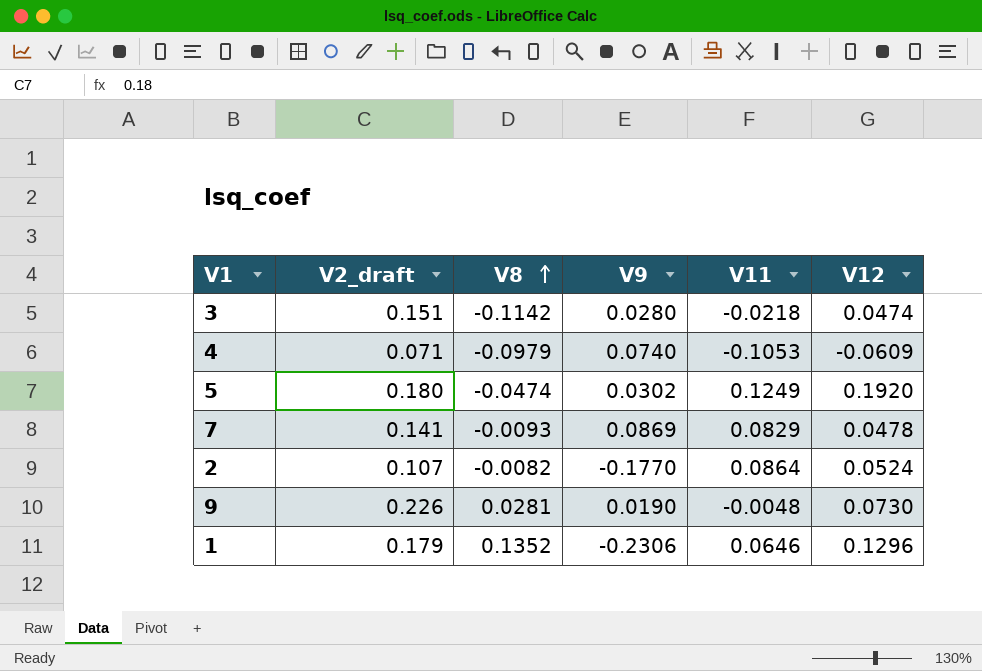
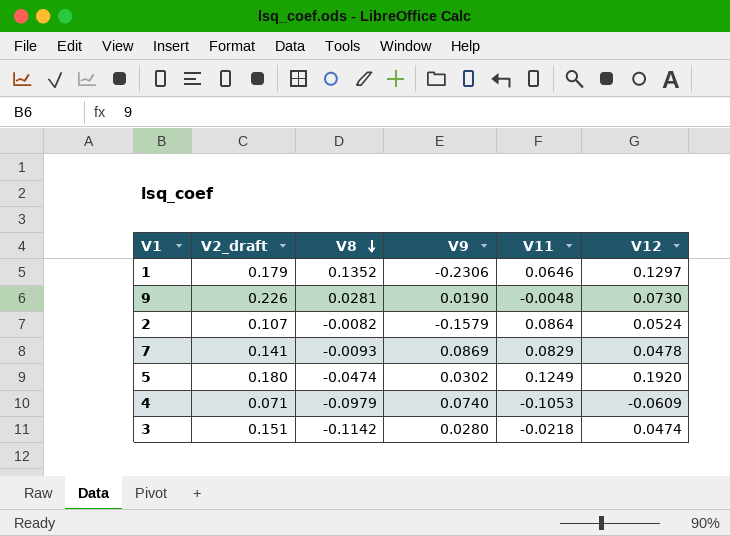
row order: V8 ascending -> V8 descending
1 | V12: 0.1296 -> 0.1297
2 | V9: -0.1770 -> -0.1579

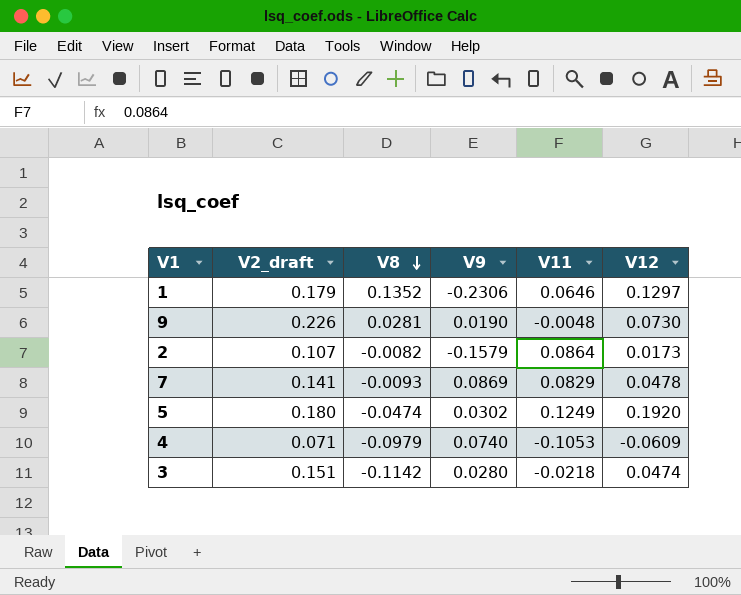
2 | V12: 0.0524 -> 0.0173

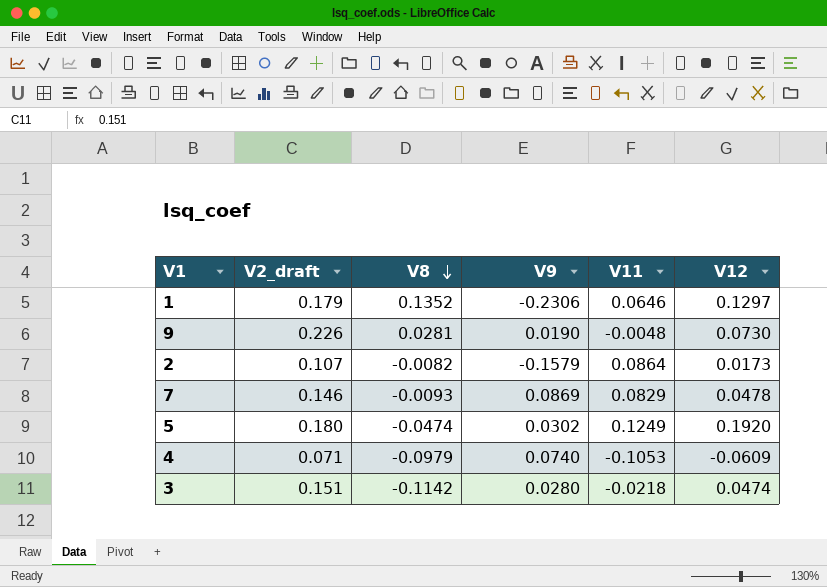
7 | V2_draft: 0.141 -> 0.146

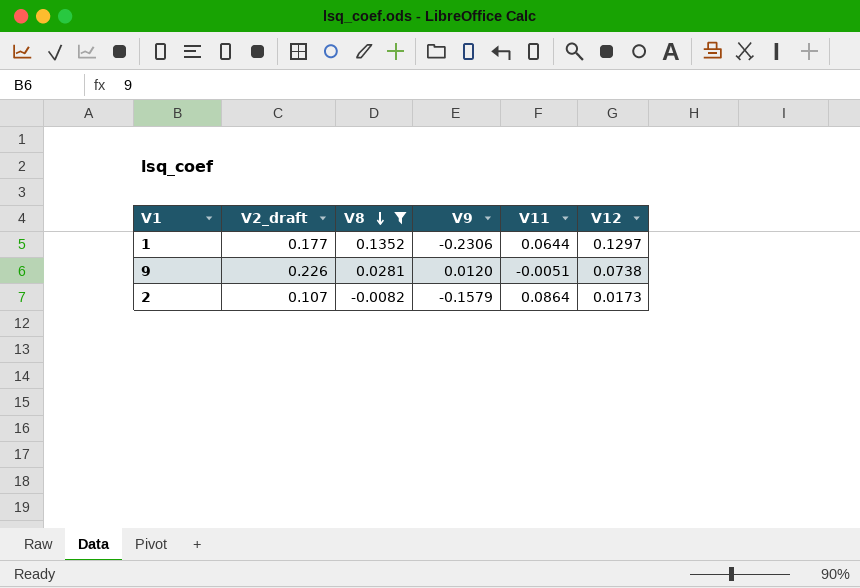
filter: none -> V8 >= -0.0082
1 | V2_draft: 0.179 -> 0.177
1 | V11: 0.0646 -> 0.0644
9 | V9: 0.0190 -> 0.0120
9 | V11: -0.0048 -> -0.0051
9 | V12: 0.0730 -> 0.0738

